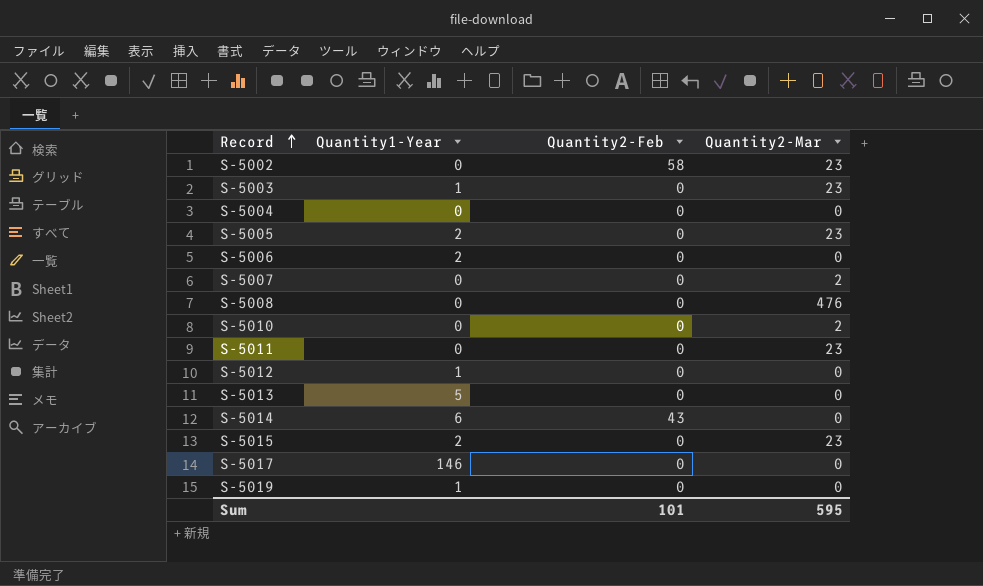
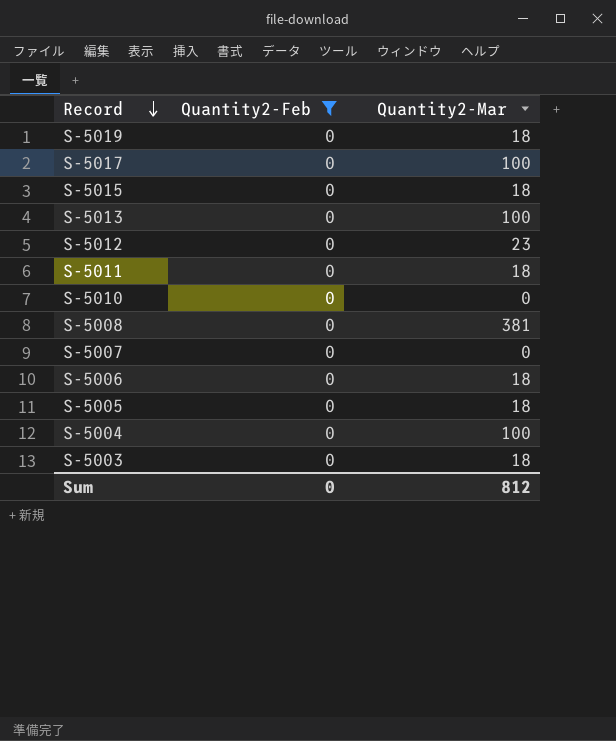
filter: none -> Quantity2-Feb = 0
row order: Record ascending -> Record descending
column Quantity1-Year | position: 2 -> none
S-5019 | Quantity2-Mar: 0 -> 18
S-5017 | Quantity2-Mar: 0 -> 100
S-5015 | Quantity2-Mar: 23 -> 18
S-5013 | Quantity2-Mar: 0 -> 100
S-5012 | Quantity2-Mar: 0 -> 23
S-5011 | Quantity2-Mar: 23 -> 18
S-5010 | Quantity2-Mar: 2 -> 0
S-5008 | Quantity2-Mar: 476 -> 381
S-5007 | Quantity2-Mar: 2 -> 0
S-5006 | Quantity2-Mar: 0 -> 18
S-5005 | Quantity2-Mar: 23 -> 18
S-5004 | Quantity2-Mar: 0 -> 100
S-5003 | Quantity2-Mar: 23 -> 18
Sum | Quantity2-Feb: 101 -> 0
Sum | Quantity2-Mar: 595 -> 812

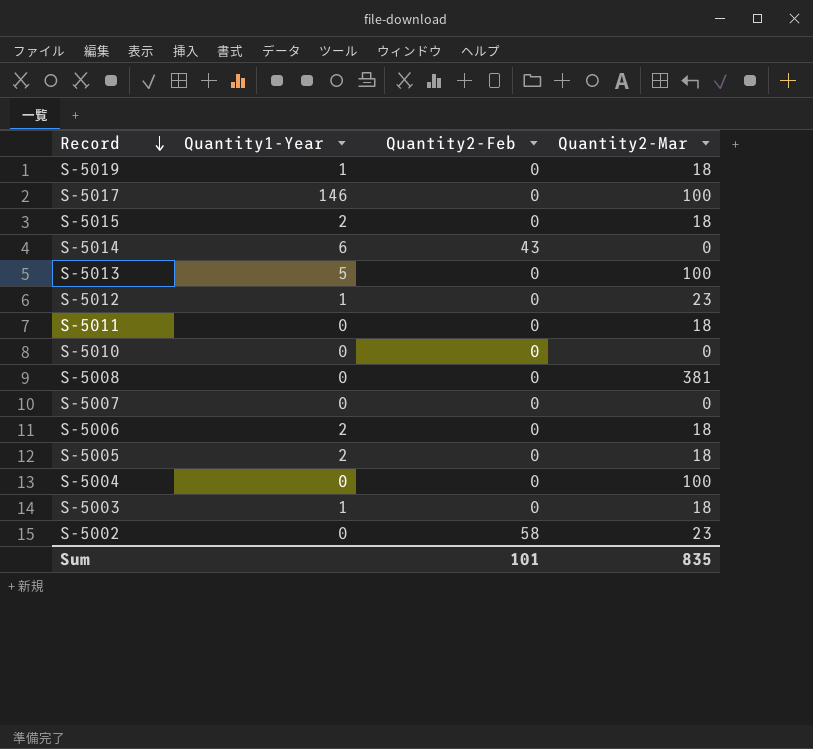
filter: Quantity2-Feb = 0 -> none
column Quantity1-Year | position: none -> 2
Sum | Quantity2-Feb: 0 -> 101
Sum | Quantity2-Mar: 812 -> 835

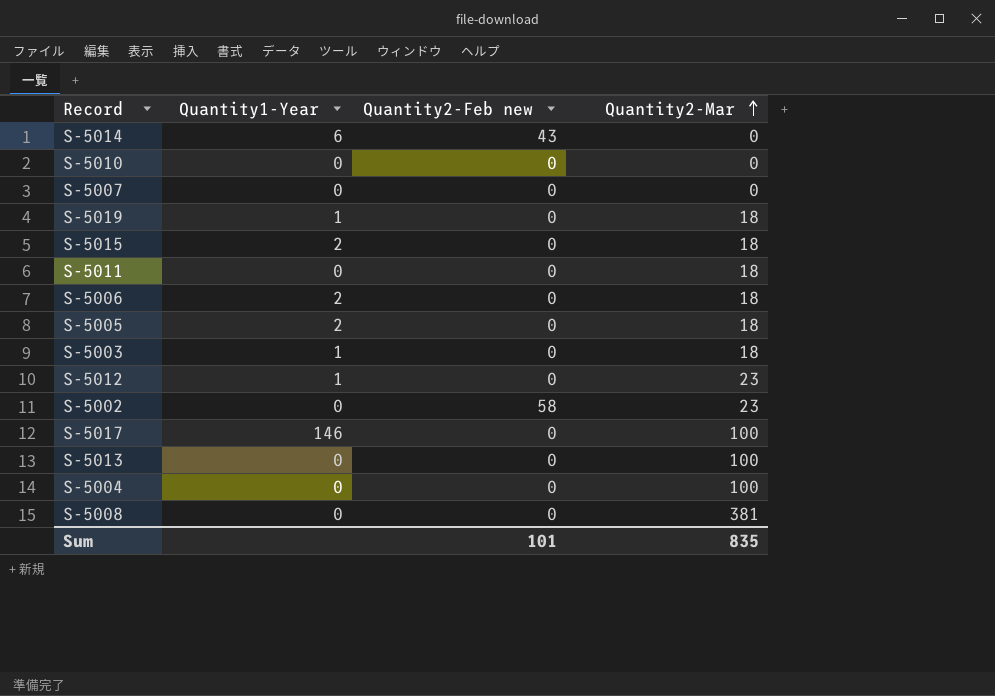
row order: Record descending -> Quantity2-Mar ascending
column name: Quantity2-Feb -> Quantity2-Feb new
S-5013 | Quantity1-Year: 5 -> 0

